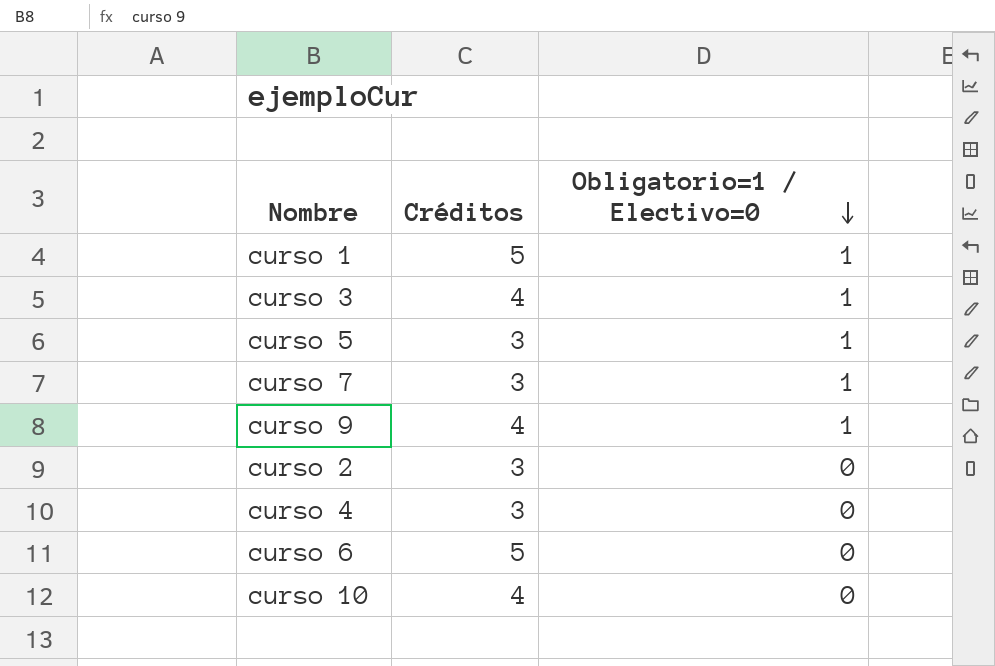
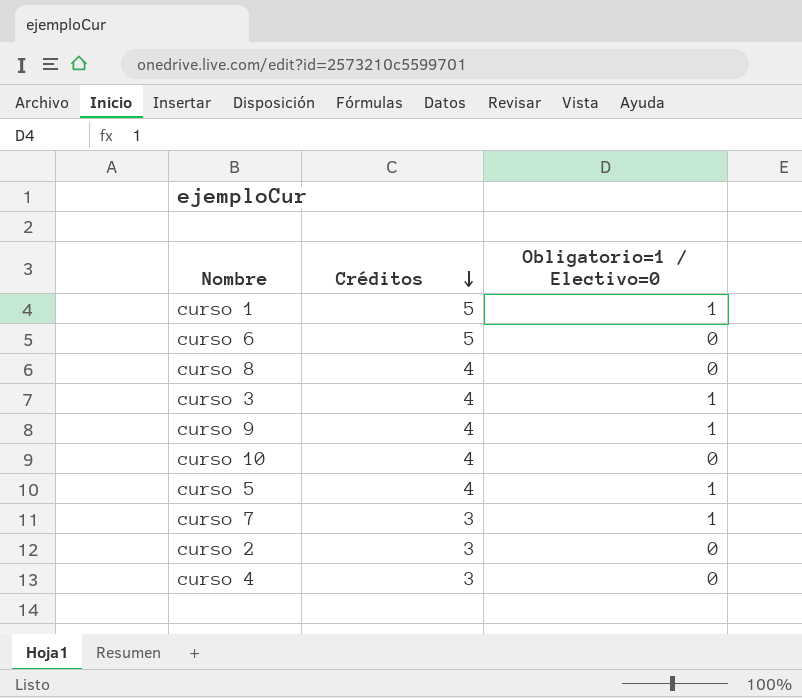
row order: Obligatorio=1 / Electivo=0 descending -> Créditos descending
row curso 8: none -> 4 | 0
curso 5 | Créditos: 3 -> 4

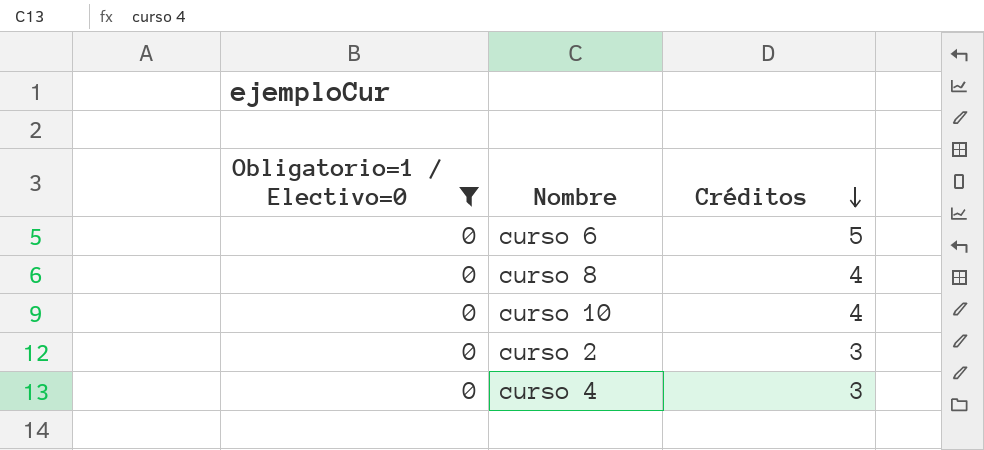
filter: none -> Obligatorio=1 / Electivo=0 = 0
column Obligatorio=1 / Electivo=0 | position: 3 -> 1

